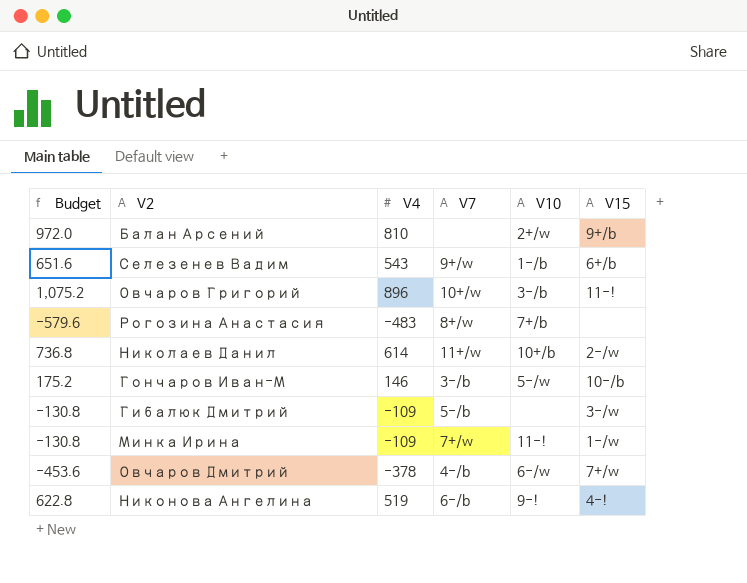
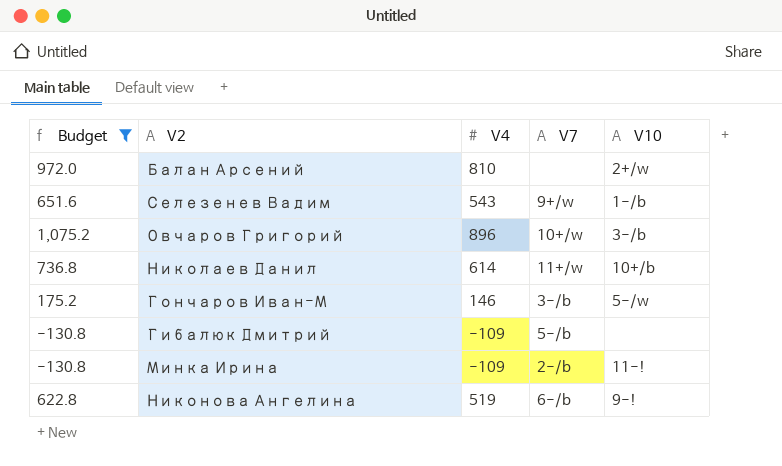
filter: none -> Budget >= -130.8
column V15 | position: 6 -> none
Минка Ирина | V7: 7+/w -> 2-/b

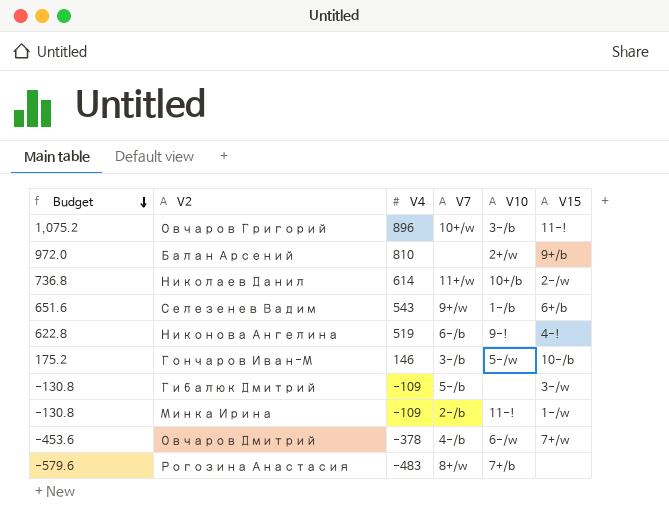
filter: Budget >= -130.8 -> none
row order: none -> Budget descending
column V15 | position: none -> 6

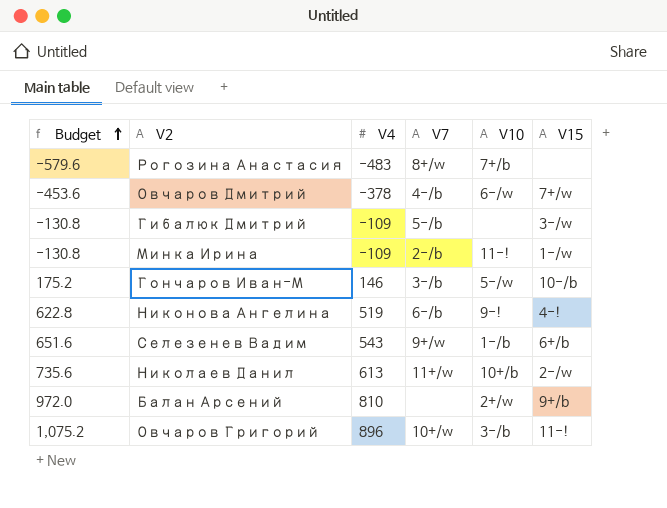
row order: Budget descending -> Budget ascending
Николаев Данил | Budget: 736.8 -> 735.6
Николаев Данил | V4: 614 -> 613

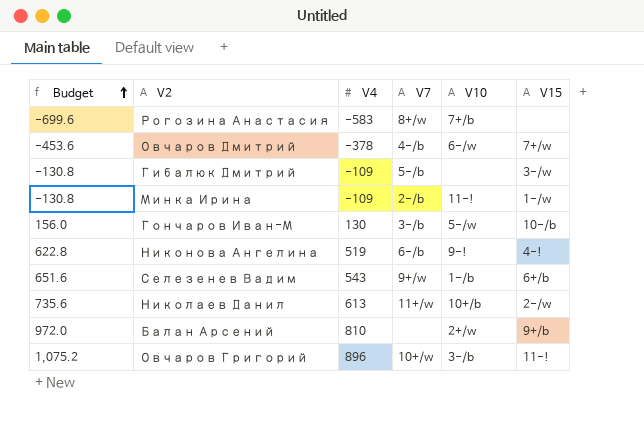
Рогозина Анастасия | Budget: -579.6 -> -699.6
Рогозина Анастасия | V4: -483 -> -583
Гончаров Иван-М | Budget: 175.2 -> 156.0
Гончаров Иван-М | V4: 146 -> 130

